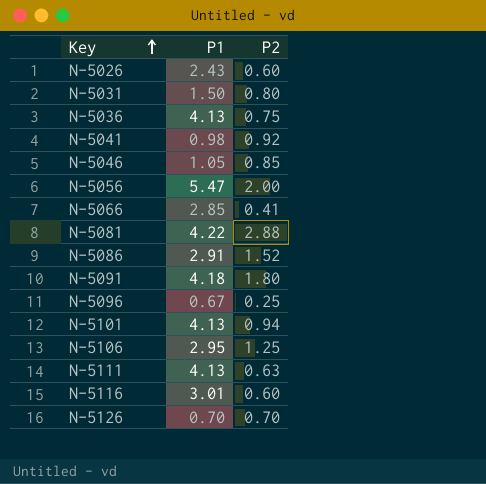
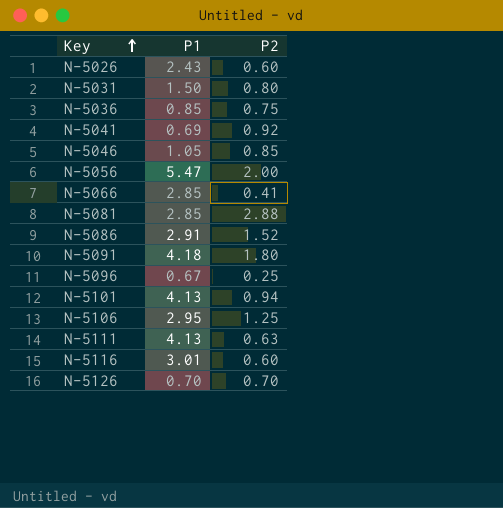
N-5036 | P1: 4.13 -> 0.85
N-5041 | P1: 0.98 -> 0.69
N-5081 | P1: 4.22 -> 2.85

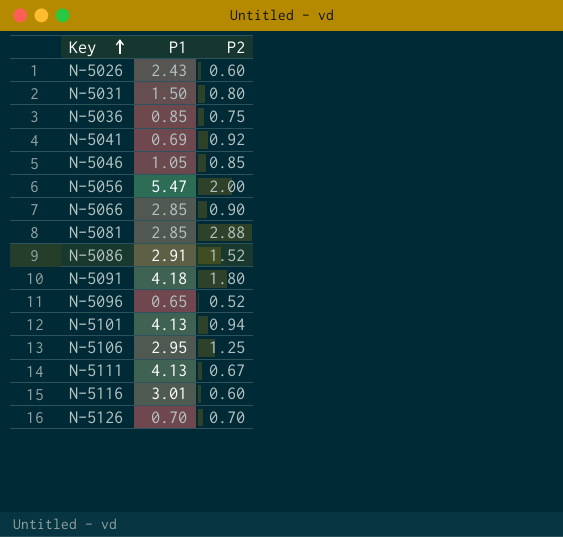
N-5066 | P2: 0.41 -> 0.90
N-5096 | P1: 0.67 -> 0.65
N-5096 | P2: 0.25 -> 0.52
N-5111 | P2: 0.63 -> 0.67

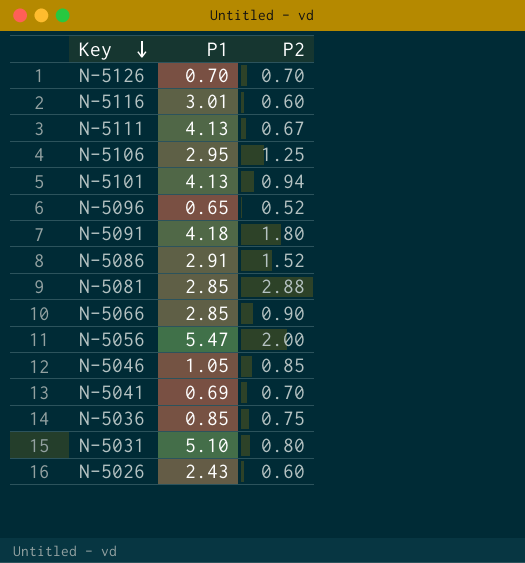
row order: Key ascending -> Key descending
N-5041 | P2: 0.92 -> 0.70
N-5031 | P1: 1.50 -> 5.10

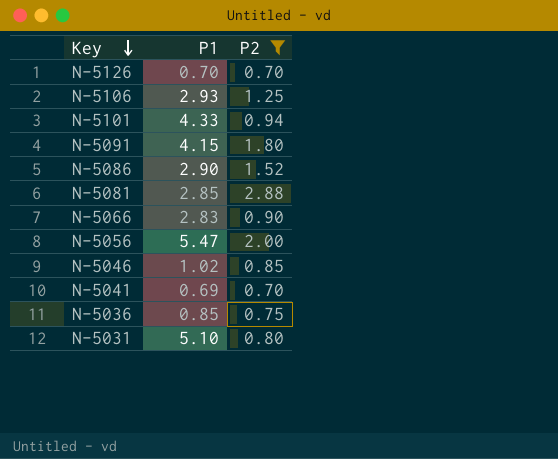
filter: none -> P2 >= 0.70
N-5106 | P1: 2.95 -> 2.93
N-5101 | P1: 4.13 -> 4.33
N-5091 | P1: 4.18 -> 4.15
N-5086 | P1: 2.91 -> 2.90
N-5066 | P1: 2.85 -> 2.83
N-5046 | P1: 1.05 -> 1.02

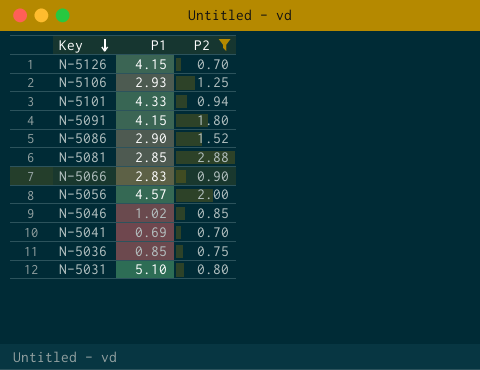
N-5126 | P1: 0.70 -> 4.15
N-5056 | P1: 5.47 -> 4.57

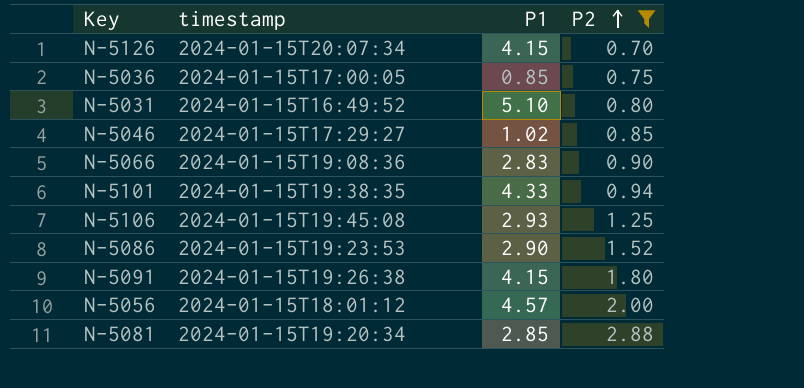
row order: Key descending -> P2 ascending
column timestamp | position: none -> 2
row N-5041: 0.69 | 0.70 -> none

